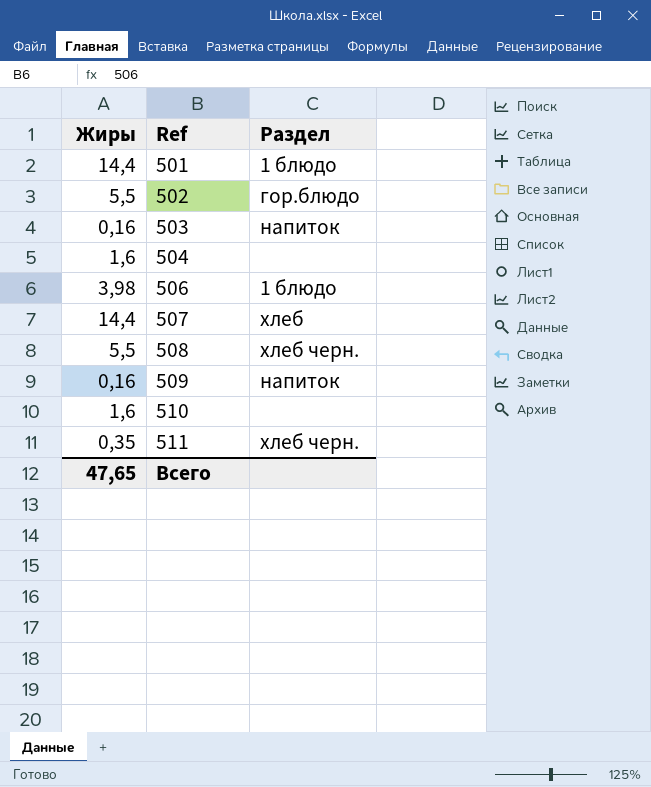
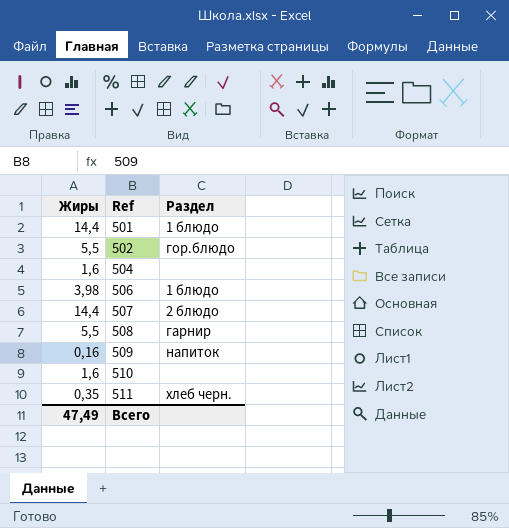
row 503: 0,16 | напиток -> none
507 | Раздел: хлеб -> 2 блюдо
508 | Раздел: хлеб черн. -> гарнир
Всего | Жиры: 47,65 -> 47,49

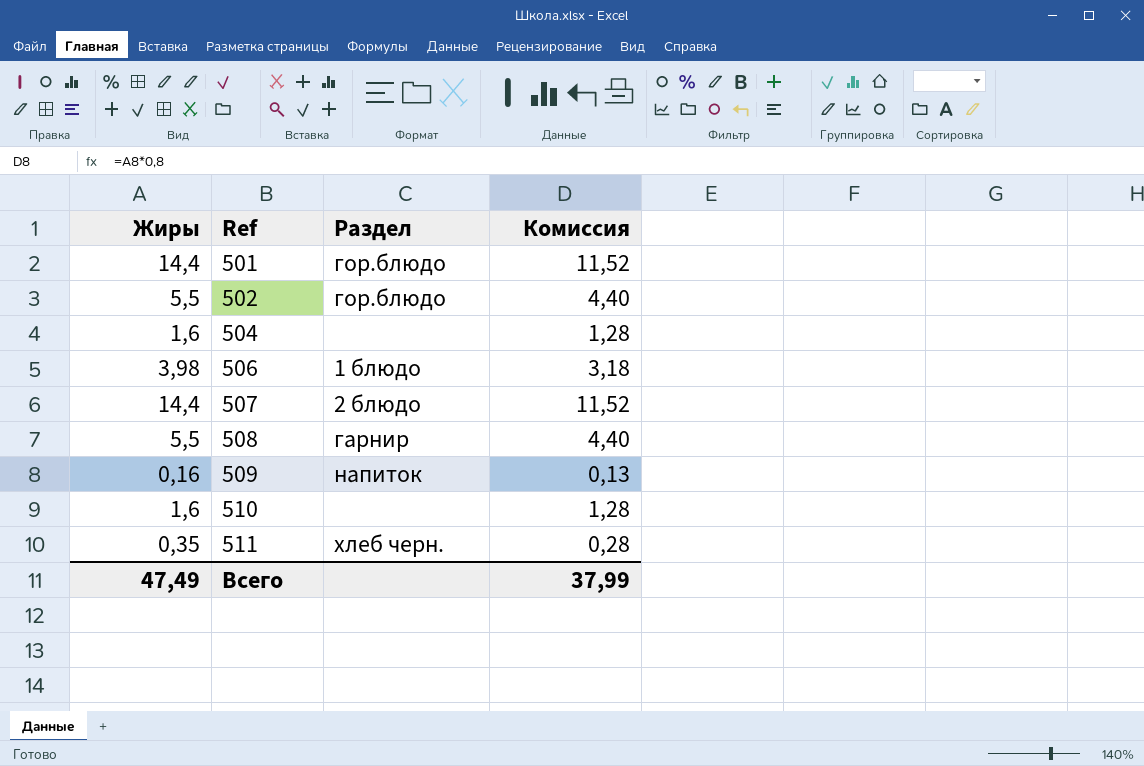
column Комиссия | formula: none -> [Жиры] * 0,8
501 | Раздел: 1 блюдо -> гор.блюдо

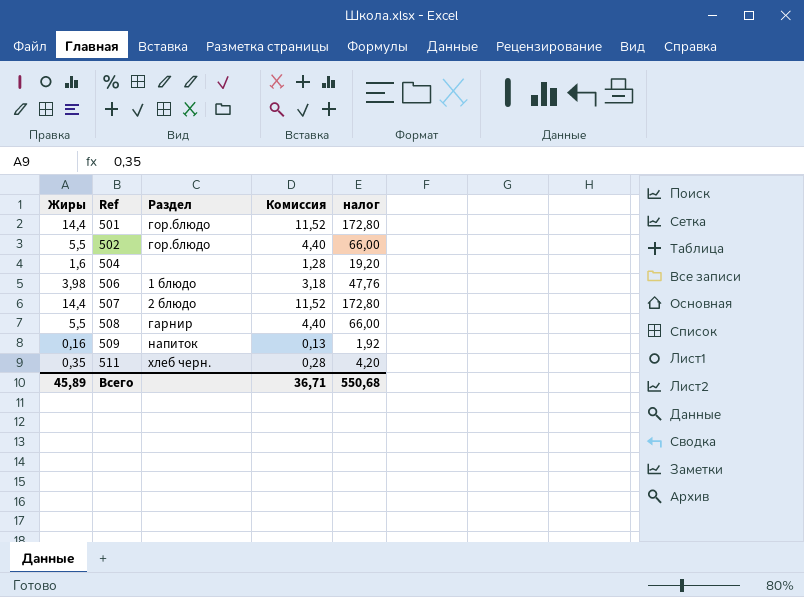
column налог | formula: none -> [Жиры] * 12
row 510: 1,6 | none | 1,28 -> none
Всего | Жиры: 47,49 -> 45,89
Всего | Комиссия: 37,99 -> 36,71

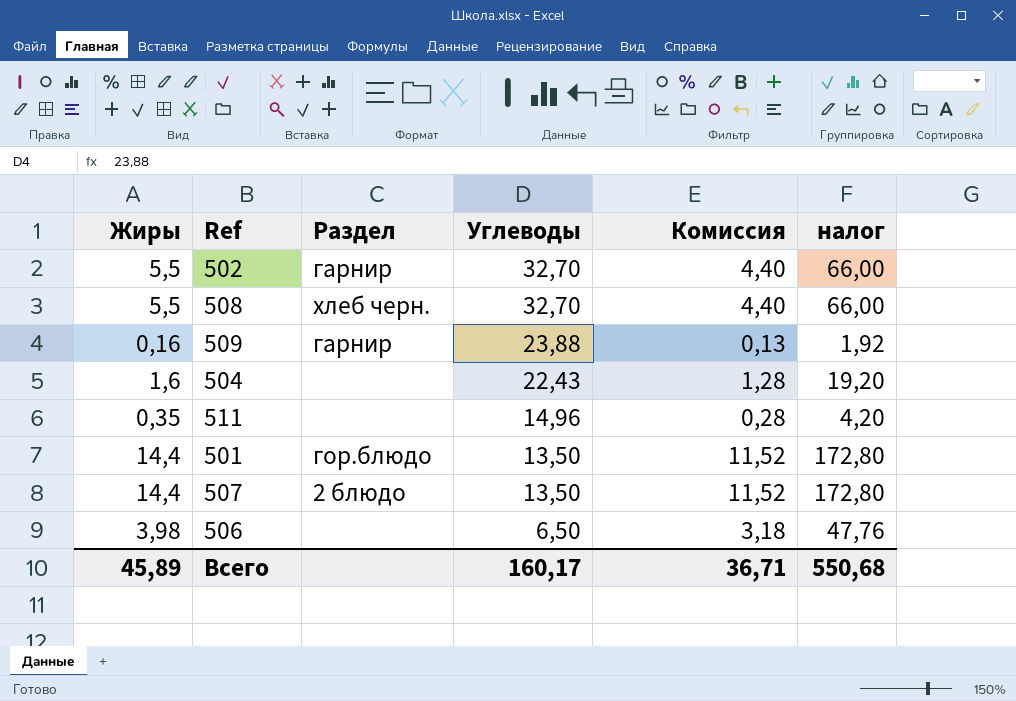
row order: Ref ascending -> Углеводы descending
column Углеводы | position: none -> 4
502 | Раздел: гор.блюдо -> гарнир
508 | Раздел: гарнир -> хлеб черн.
509 | Раздел: напиток -> гарнир
511 | Раздел: хлеб черн. -> none
506 | Раздел: 1 блюдо -> none

